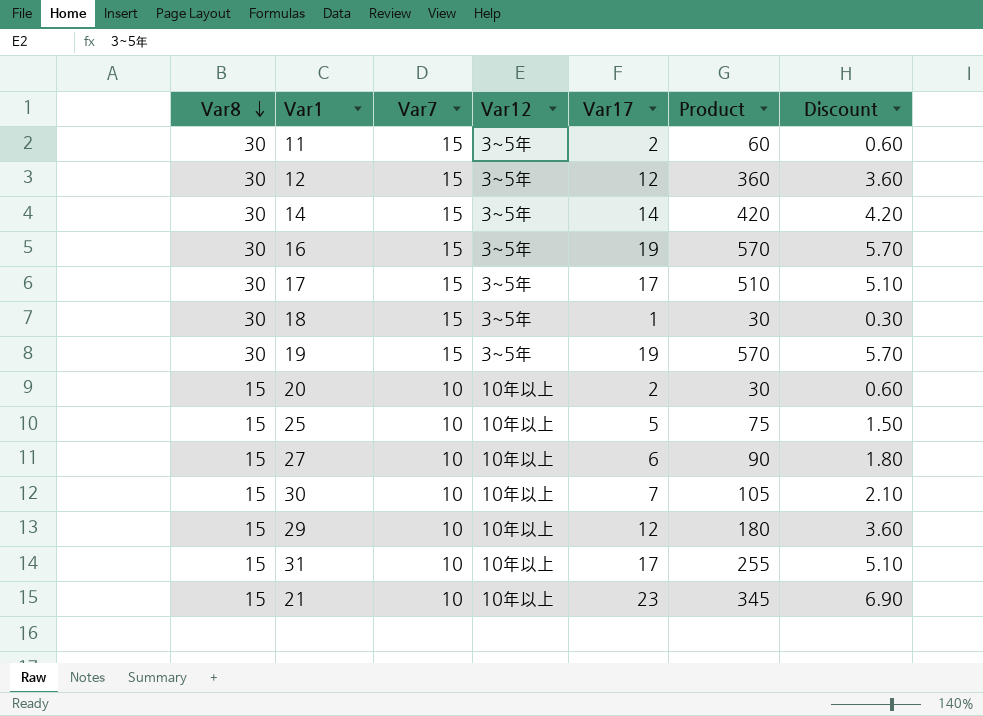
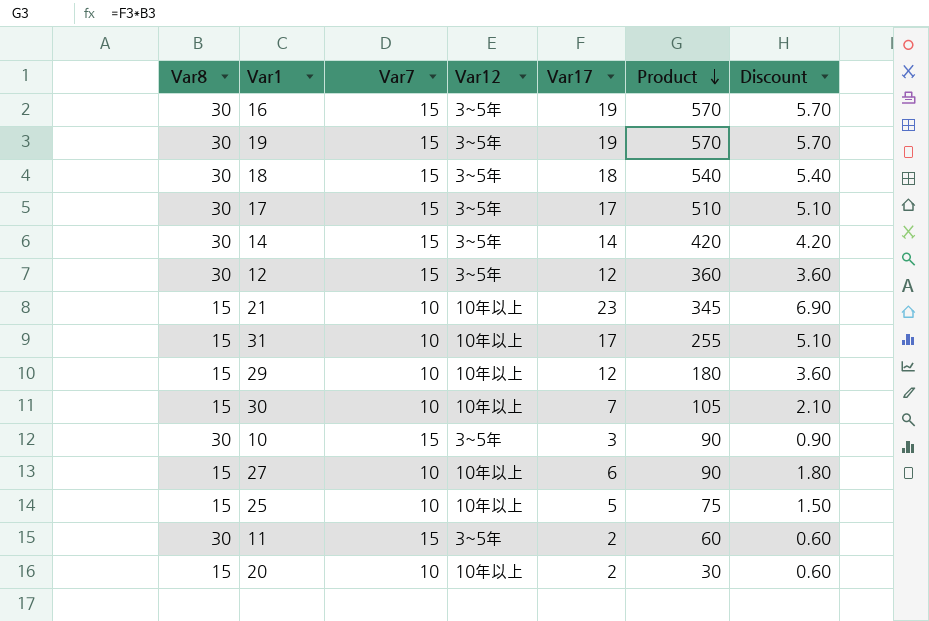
row order: Var8 descending -> Product descending
18 | Var17: 1 -> 18
18 | Product: 30 -> 540
18 | Discount: 0.30 -> 5.40
row 10: none -> 30 | 15 | 3~5年 | 3 | 90 | 0.90

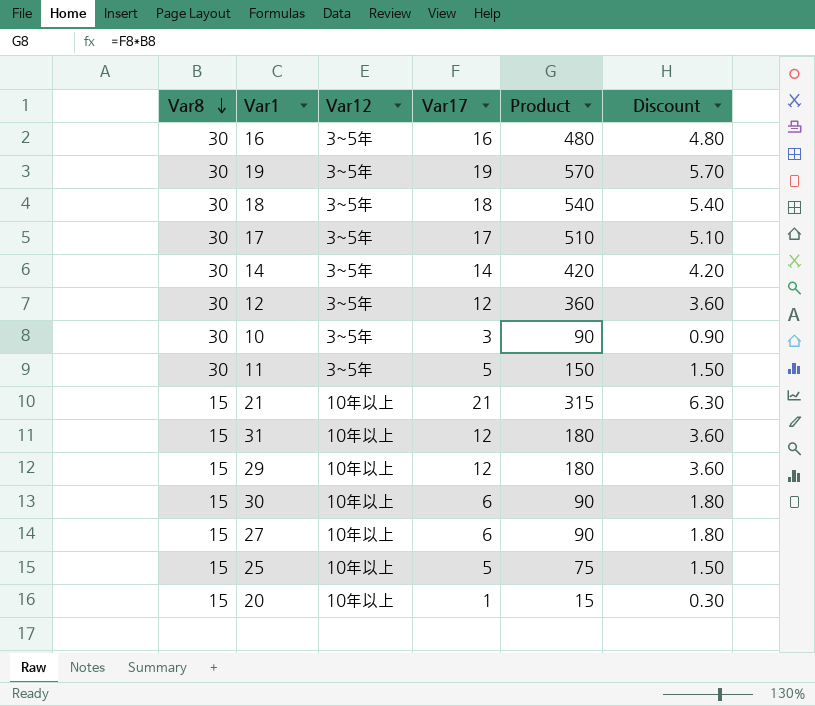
row order: Product descending -> Var8 descending
column Var7 | position: 3 -> none
16 | Var17: 19 -> 16
16 | Product: 570 -> 480
16 | Discount: 5.70 -> 4.80
11 | Var17: 2 -> 5
11 | Product: 60 -> 150
11 | Discount: 0.60 -> 1.50
21 | Var17: 23 -> 21
21 | Product: 345 -> 315
21 | Discount: 6.90 -> 6.30
31 | Var17: 17 -> 12
31 | Product: 255 -> 180
31 | Discount: 5.10 -> 3.60
30 | Var17: 7 -> 6
30 | Product: 105 -> 90
30 | Discount: 2.10 -> 1.80
20 | Var17: 2 -> 1
20 | Product: 30 -> 15
20 | Discount: 0.60 -> 0.30

